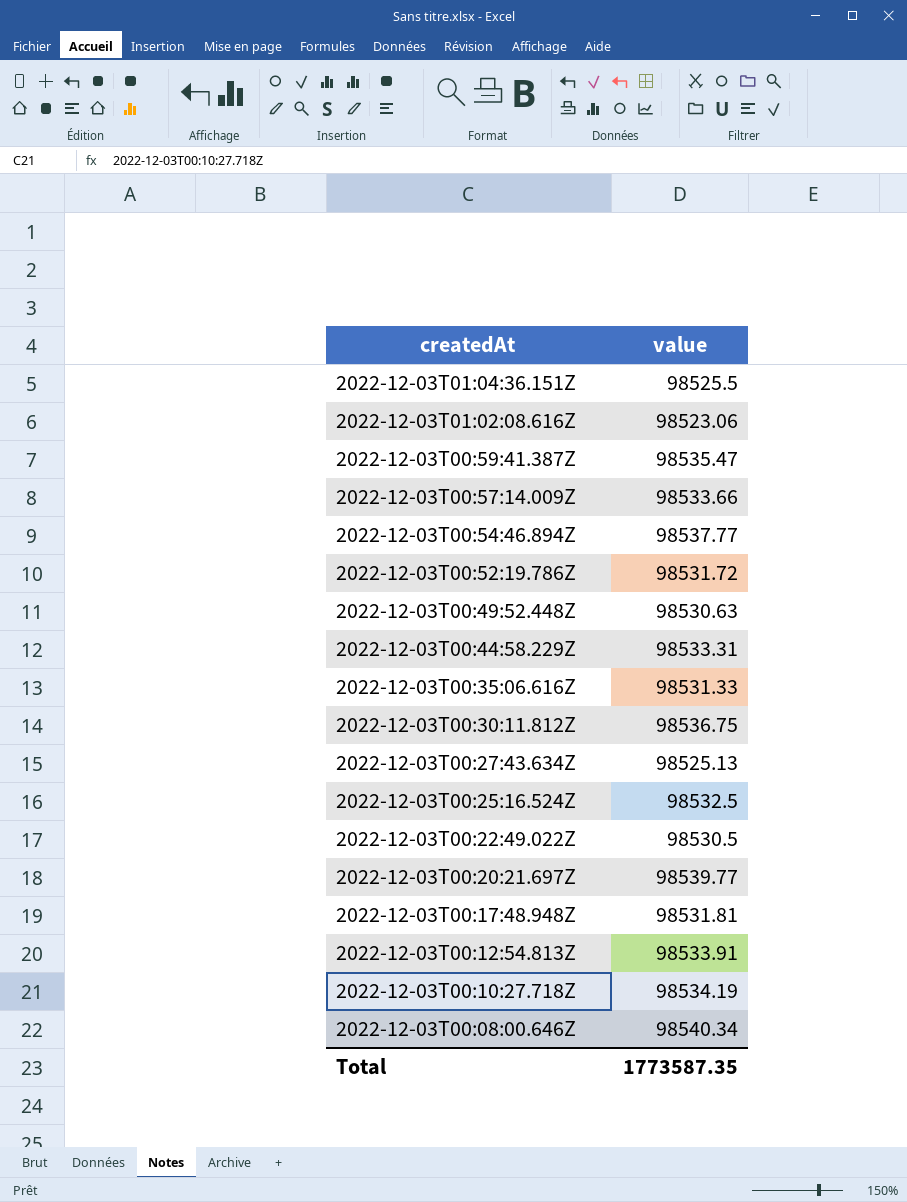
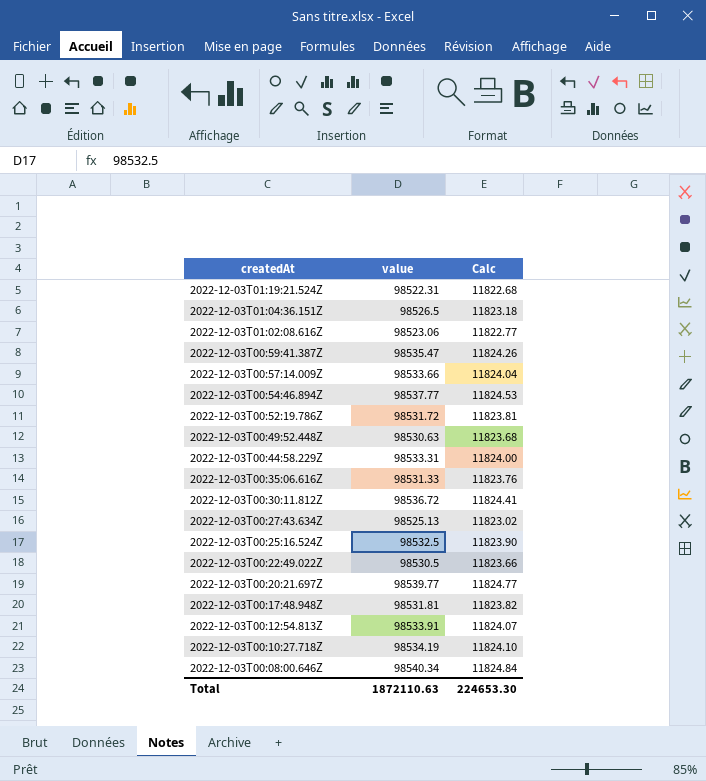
column Calc | formula: none -> [value] * 0.12
row 2022-12-03T01:19:21.524Z: none -> 98522.31 | 11822.68
2022-12-03T01:04:36.151Z | value: 98525.5 -> 98526.5
2022-12-03T00:30:11.812Z | value: 98536.75 -> 98536.72
Total | value: 1773587.35 -> 1872110.63

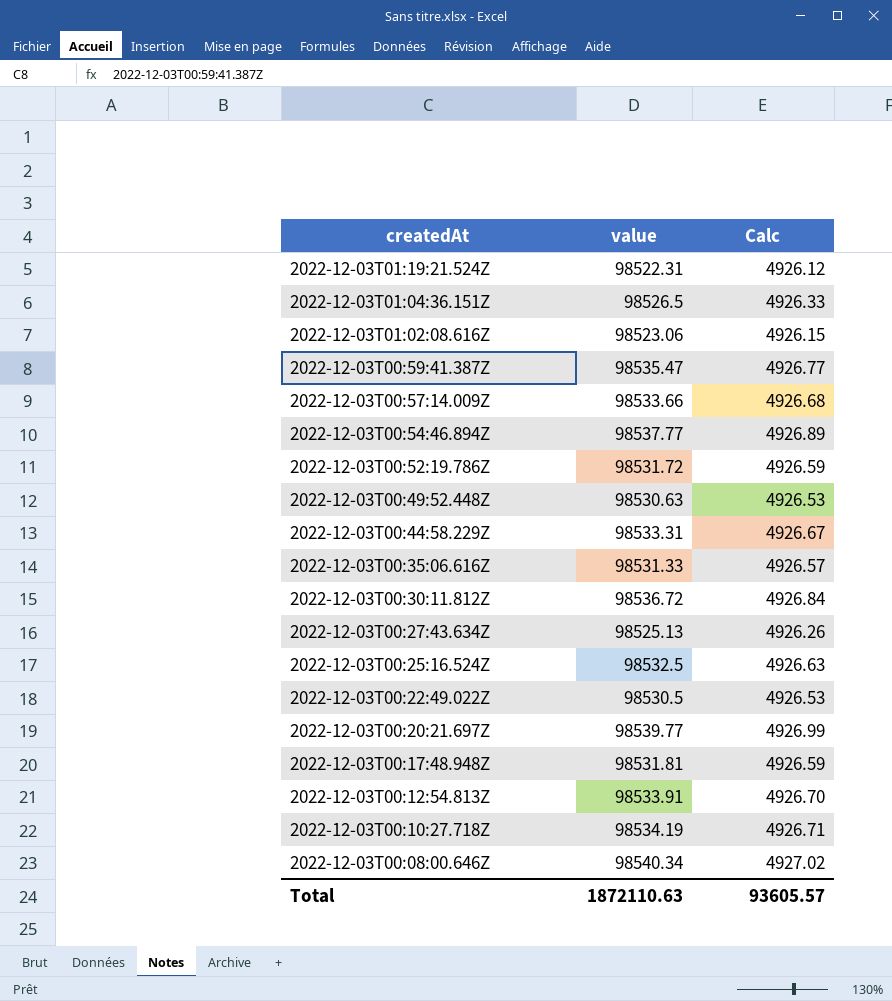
column Calc | formula: [value] * 0.12 -> [value] * 0.05
Total | Calc: 224653.30 -> 93605.57

